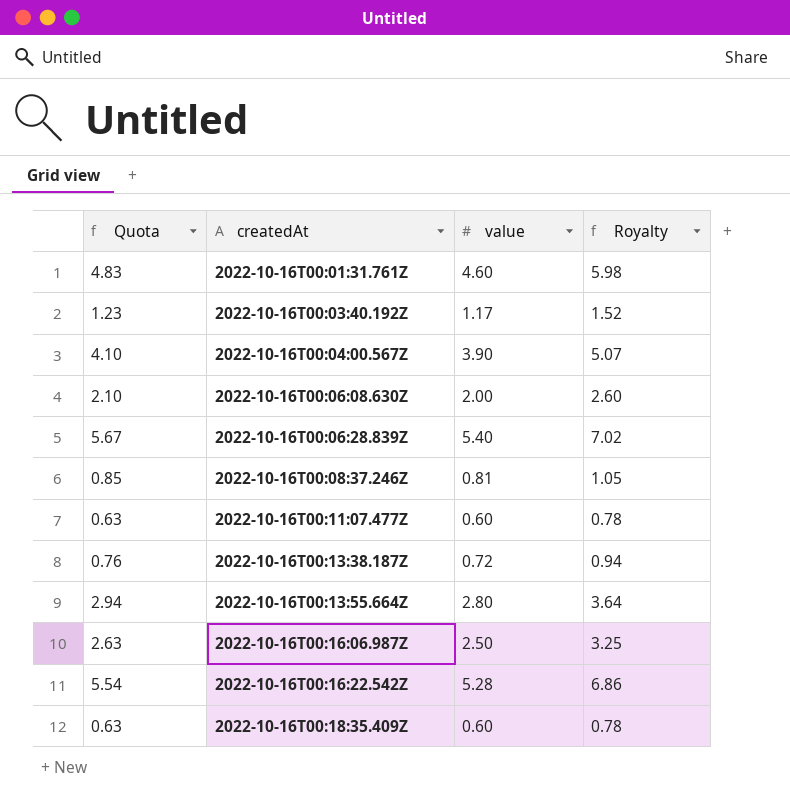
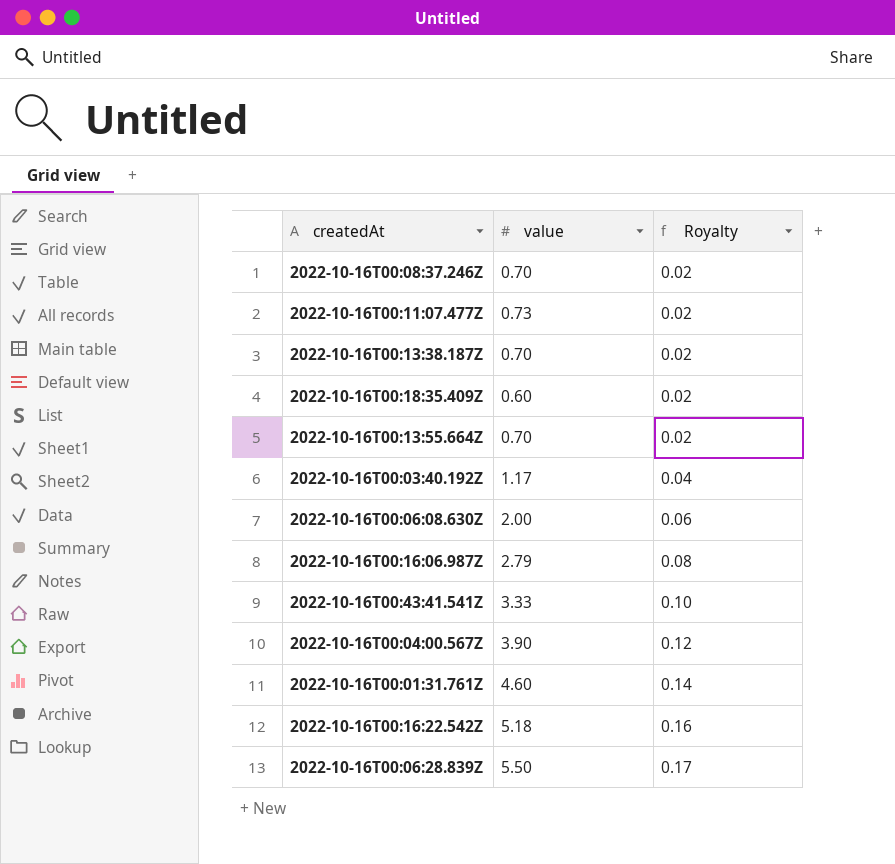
row order: createdAt ascending -> Royalty ascending
column Quota | formula: [value] * 1.05 -> none
column Royalty | formula: [value] * 1.3 -> [value] * 0.03
2022-10-16T00:08:37.246Z | value: 0.81 -> 0.70
2022-10-16T00:11:07.477Z | value: 0.60 -> 0.73
2022-10-16T00:13:38.187Z | value: 0.72 -> 0.70
2022-10-16T00:13:55.664Z | value: 2.80 -> 0.70
2022-10-16T00:16:06.987Z | value: 2.50 -> 2.79
row 2022-10-16T00:43:41.541Z: none -> 3.33 | 0.10
2022-10-16T00:16:22.542Z | value: 5.28 -> 5.18
2022-10-16T00:06:28.839Z | value: 5.40 -> 5.50

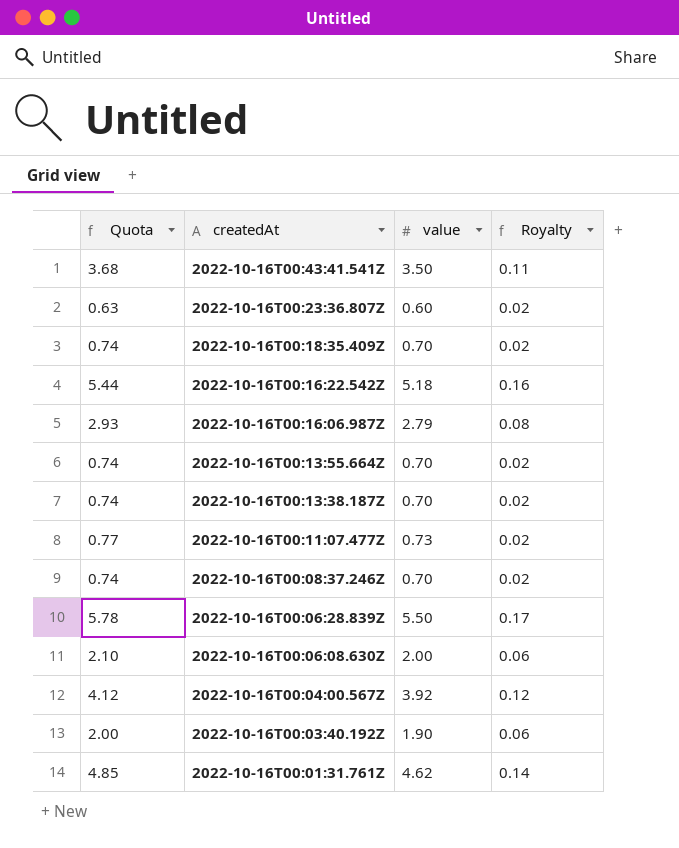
row order: Royalty ascending -> createdAt descending
column Quota | formula: none -> [value] * 1.05
2022-10-16T00:43:41.541Z | value: 3.33 -> 3.50
2022-10-16T00:43:41.541Z | Royalty: 0.10 -> 0.11
row 2022-10-16T00:23:36.807Z: none -> 0.63 | 0.60 | 0.02
2022-10-16T00:18:35.409Z | value: 0.60 -> 0.70
2022-10-16T00:04:00.567Z | value: 3.90 -> 3.92
2022-10-16T00:03:40.192Z | value: 1.17 -> 1.90
2022-10-16T00:03:40.192Z | Royalty: 0.04 -> 0.06
2022-10-16T00:01:31.761Z | value: 4.60 -> 4.62

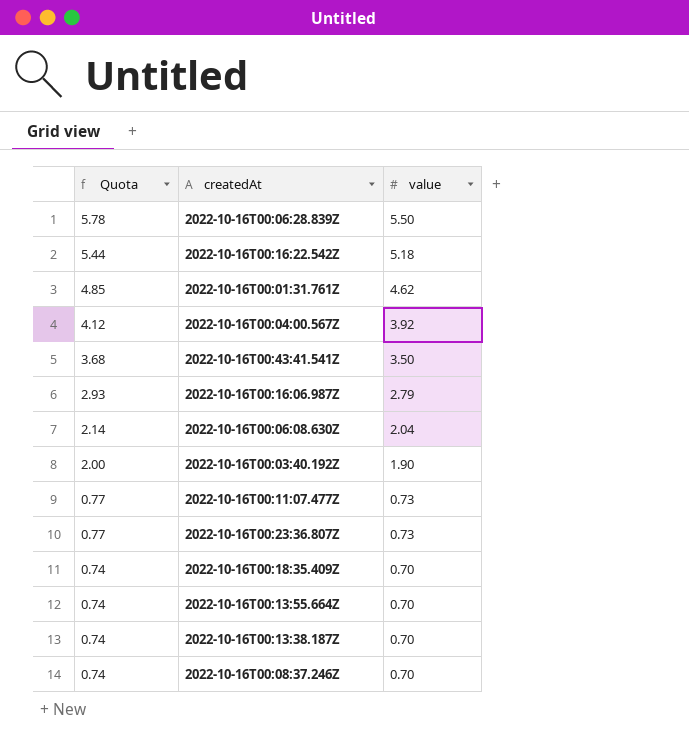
row order: createdAt descending -> Quota descending
column Royalty | formula: [value] * 0.03 -> none
2022-10-16T00:06:08.630Z | Quota: 2.10 -> 2.14
2022-10-16T00:06:08.630Z | value: 2.00 -> 2.04
2022-10-16T00:23:36.807Z | Quota: 0.63 -> 0.77
2022-10-16T00:23:36.807Z | value: 0.60 -> 0.73

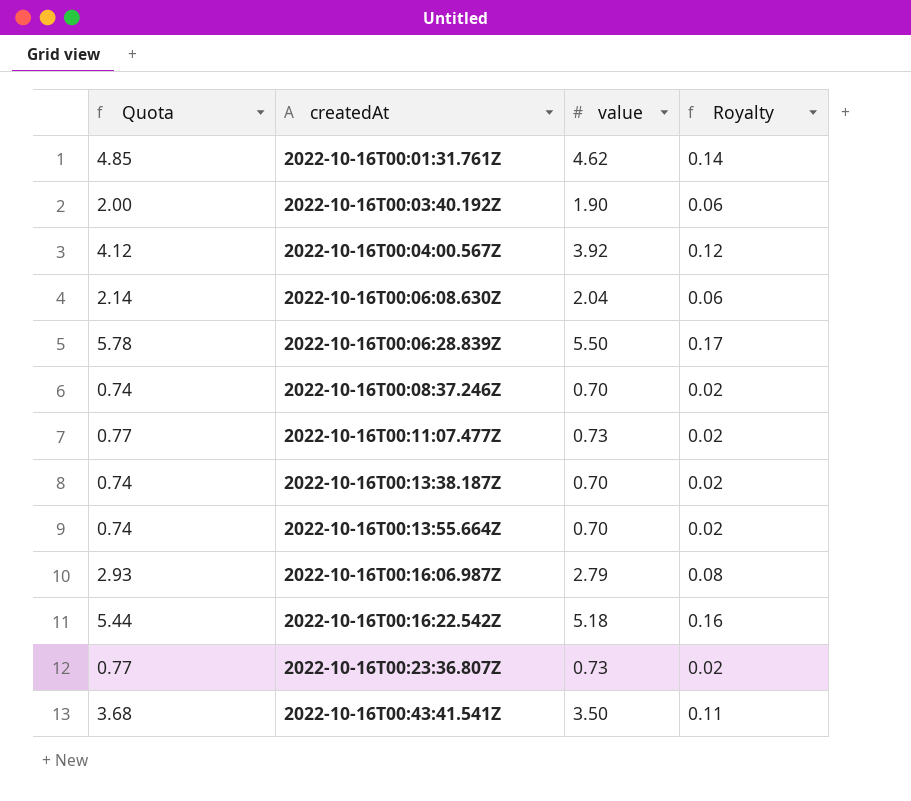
row order: Quota descending -> createdAt ascending
column Royalty | formula: none -> [value] * 0.03
row 2022-10-16T00:18:35.409Z: 0.74 | 0.70 -> none

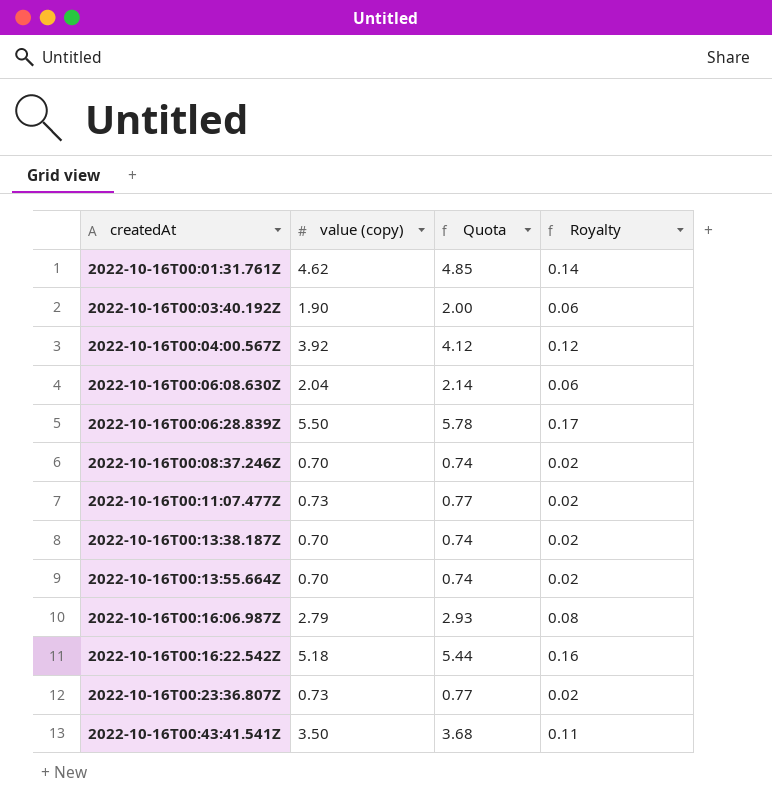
column name: value -> value (copy)
column Quota | position: 1 -> 3

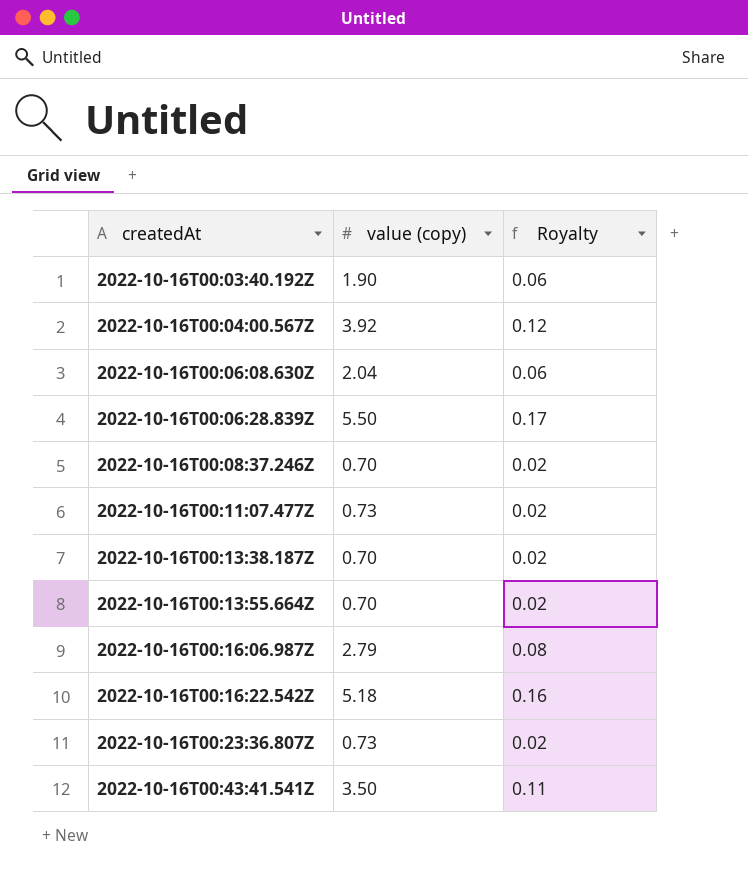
column Quota | formula: [value (copy)] * 1.05 -> none
row 2022-10-16T00:01:31.761Z: 4.62 | 4.85 | 0.14 -> none

